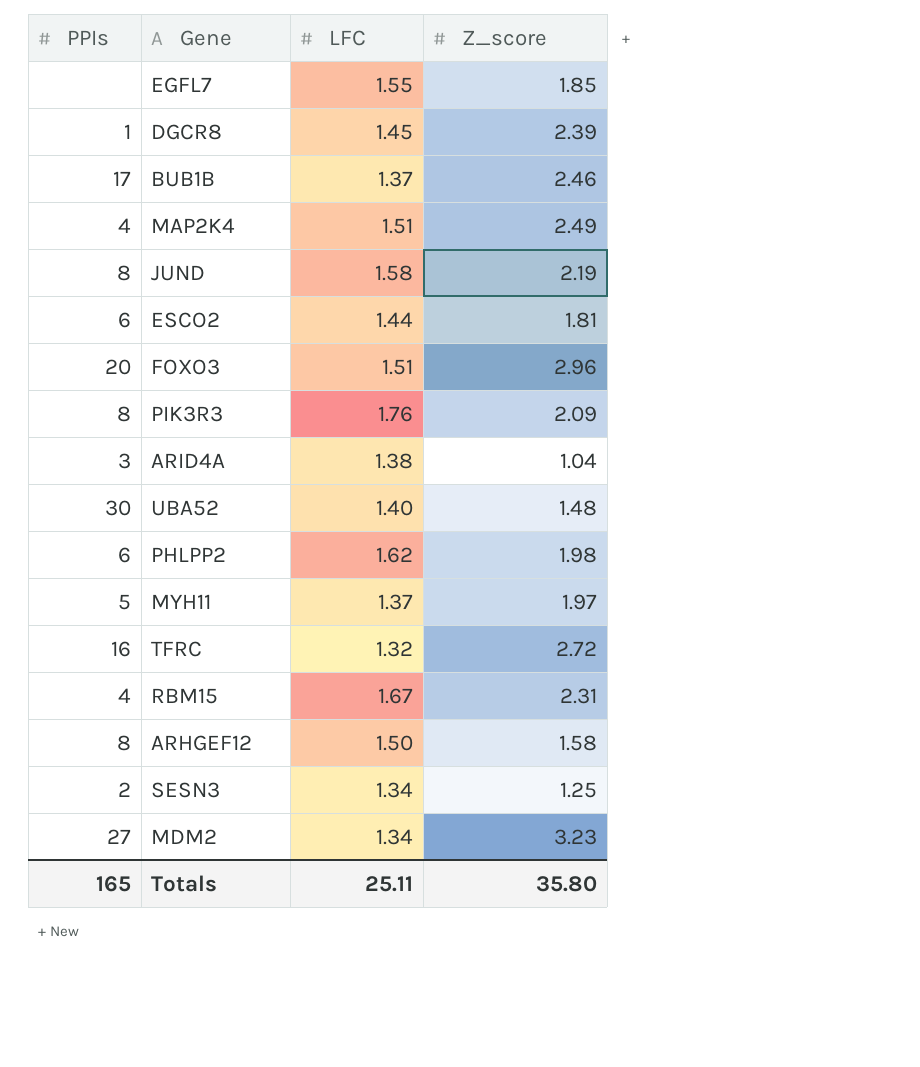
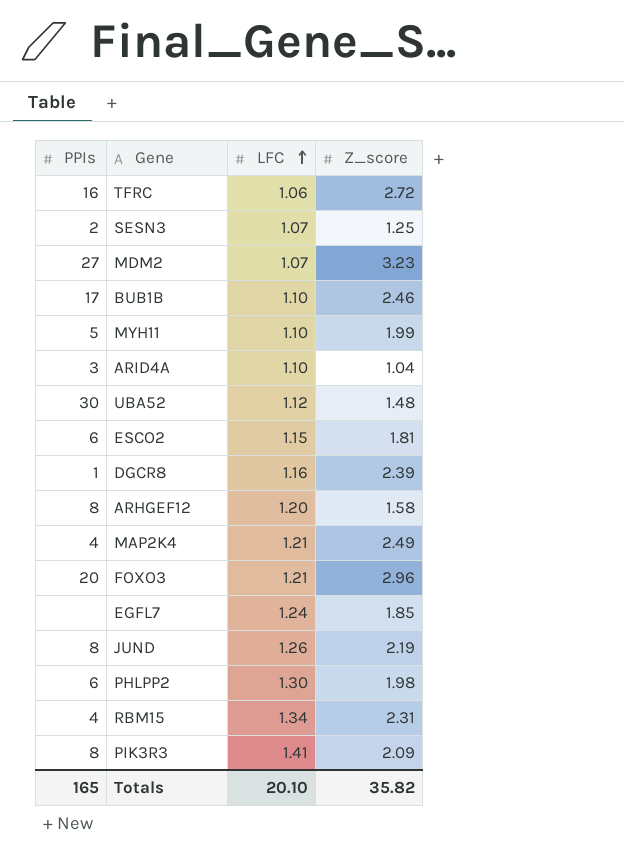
row order: none -> LFC ascending
TFRC | LFC: 1.32 -> 1.06
SESN3 | LFC: 1.34 -> 1.07
MDM2 | LFC: 1.34 -> 1.07
BUB1B | LFC: 1.37 -> 1.10
MYH11 | LFC: 1.37 -> 1.10
MYH11 | Z_score: 1.97 -> 1.99
ARID4A | LFC: 1.38 -> 1.10
UBA52 | LFC: 1.40 -> 1.12
ESCO2 | LFC: 1.44 -> 1.15
DGCR8 | LFC: 1.45 -> 1.16
ARHGEF12 | LFC: 1.50 -> 1.20
MAP2K4 | LFC: 1.51 -> 1.21
FOXO3 | LFC: 1.51 -> 1.21
EGFL7 | LFC: 1.55 -> 1.24
JUND | LFC: 1.58 -> 1.26
PHLPP2 | LFC: 1.62 -> 1.30
RBM15 | LFC: 1.67 -> 1.34
PIK3R3 | LFC: 1.76 -> 1.41
Totals | LFC: 25.11 -> 20.10
Totals | Z_score: 35.80 -> 35.82

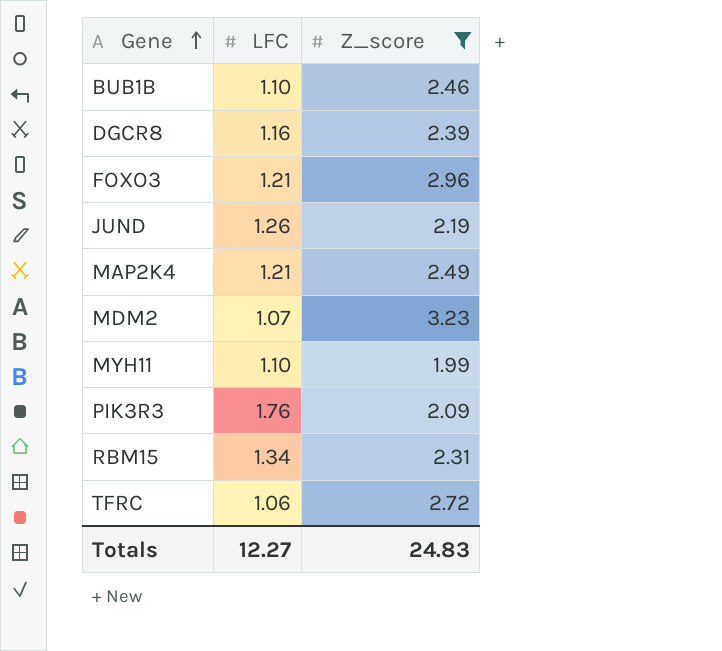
filter: none -> Z_score >= 1.99
row order: LFC ascending -> Gene ascending
column PPIs | position: 1 -> none
PIK3R3 | LFC: 1.41 -> 1.76
Totals | LFC: 20.10 -> 12.27
Totals | Z_score: 35.82 -> 24.83

